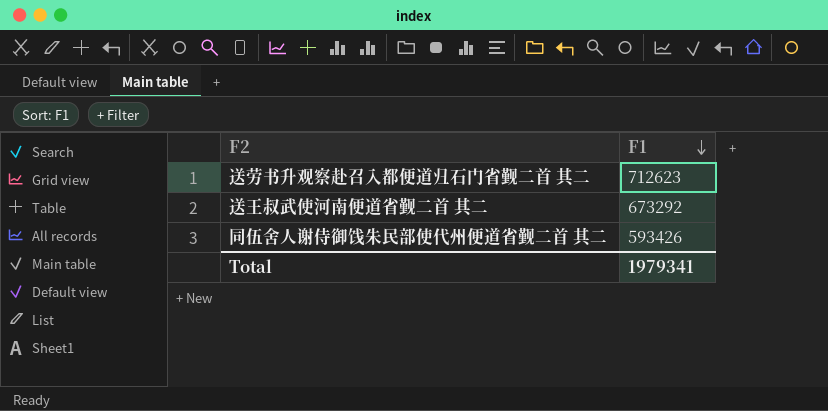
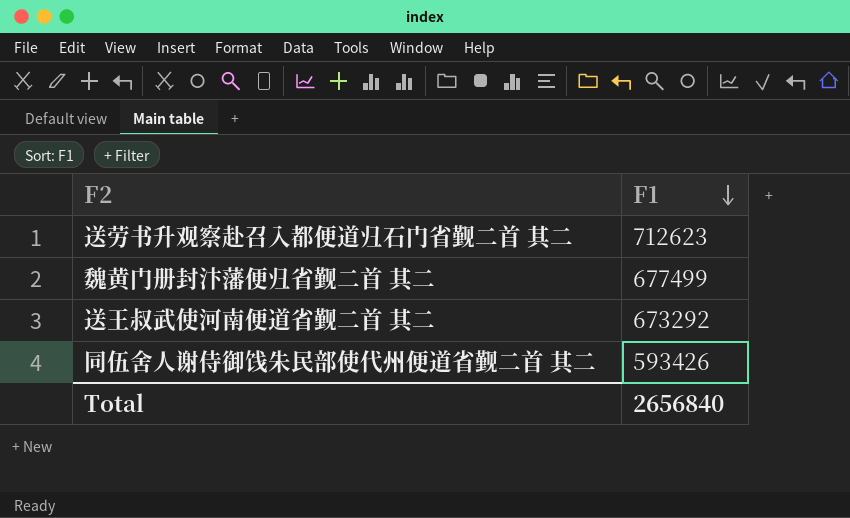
row 魏黄门册封汴藩便归省觐二首 其二: none -> 677499
Total | F1: 1979341 -> 2656840

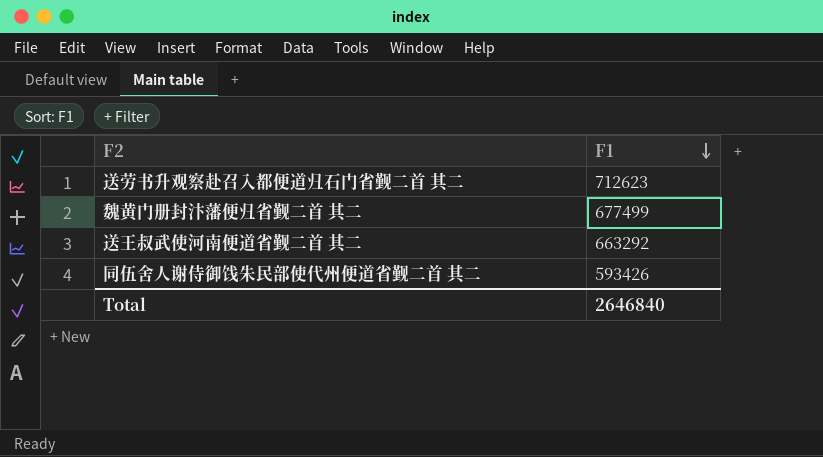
送王叔武使河南便道省觐二首 其二 | F1: 673292 -> 663292
Total | F1: 2656840 -> 2646840

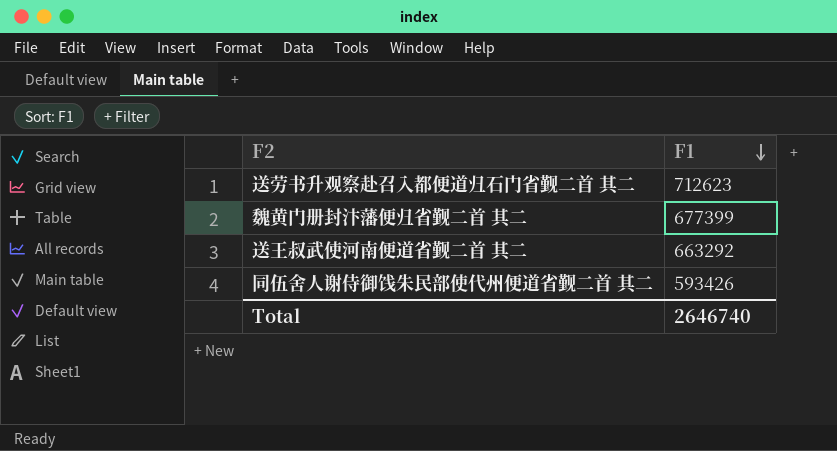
魏黄门册封汴藩便归省觐二首 其二 | F1: 677499 -> 677399
Total | F1: 2646840 -> 2646740

